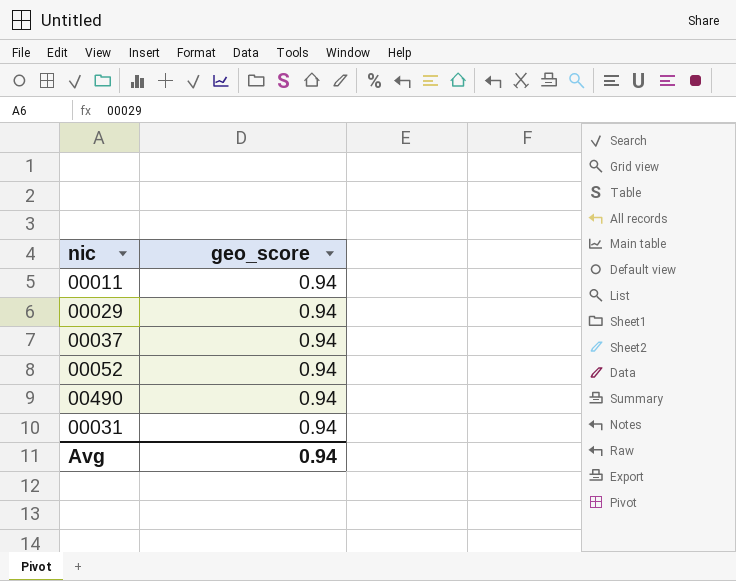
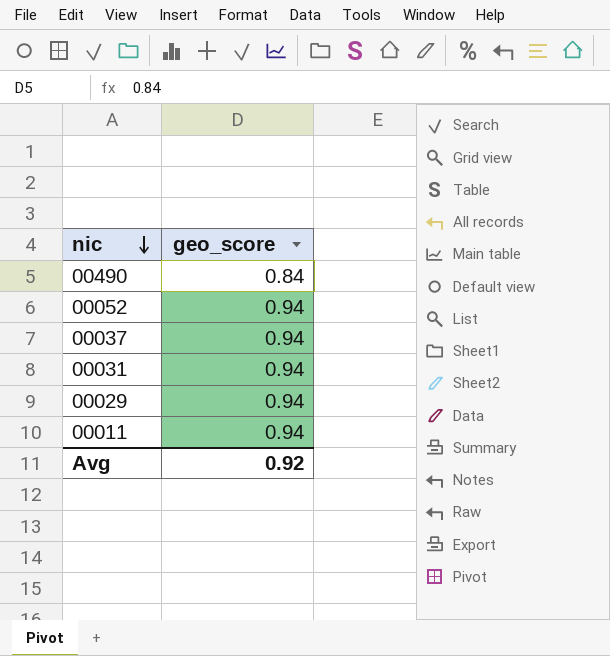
row order: none -> nic descending
00490 | geo_score: 0.94 -> 0.84
Avg | geo_score: 0.94 -> 0.92

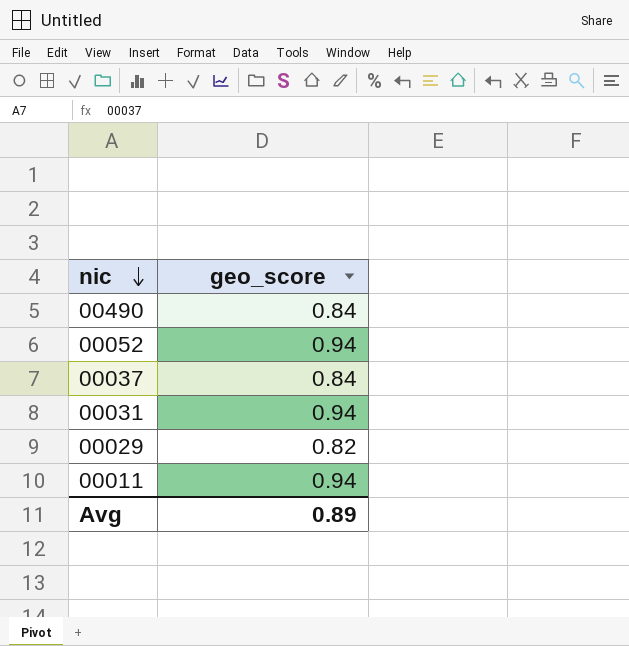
00037 | geo_score: 0.94 -> 0.84
00029 | geo_score: 0.94 -> 0.82
Avg | geo_score: 0.92 -> 0.89

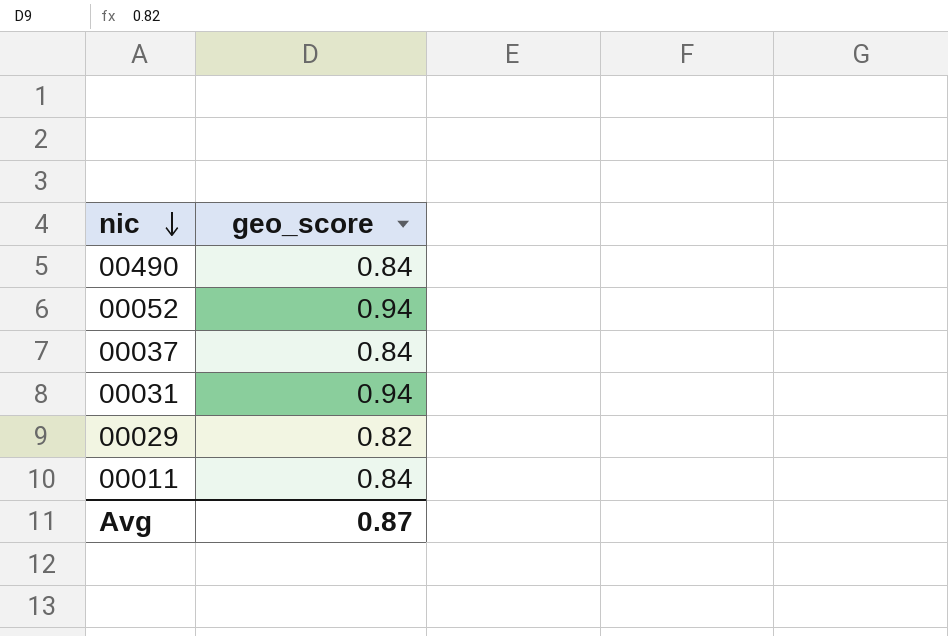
00011 | geo_score: 0.94 -> 0.84
Avg | geo_score: 0.89 -> 0.87

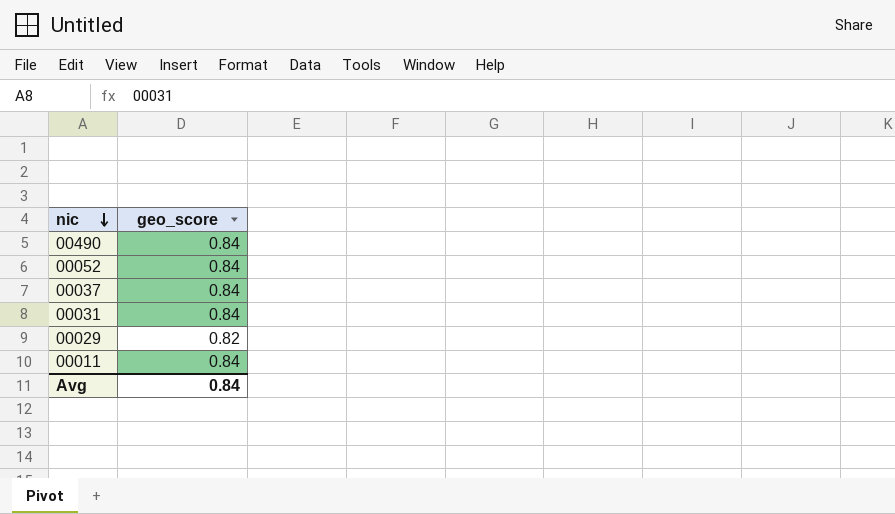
00052 | geo_score: 0.94 -> 0.84
00031 | geo_score: 0.94 -> 0.84
Avg | geo_score: 0.87 -> 0.84

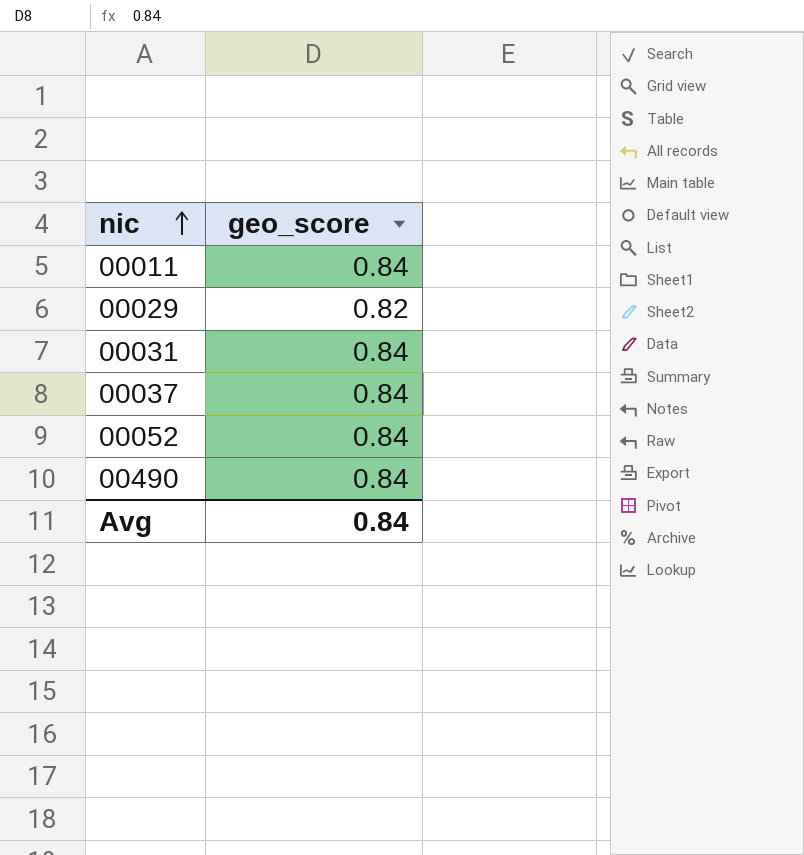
row order: nic descending -> nic ascending

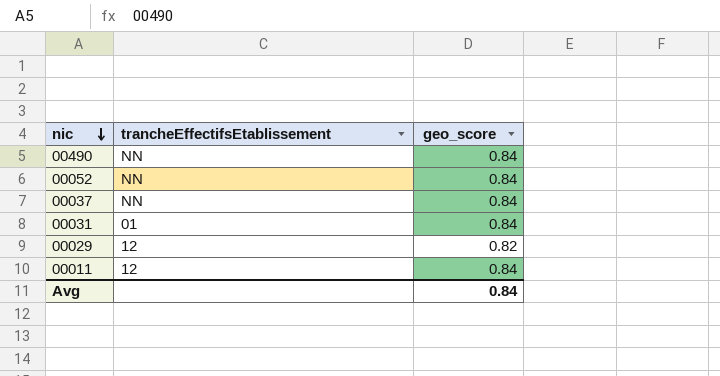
row order: nic ascending -> nic descending
column trancheEffectifsEtablissement | position: none -> 2

